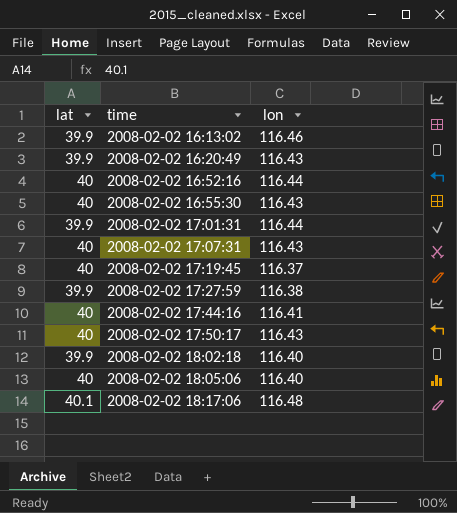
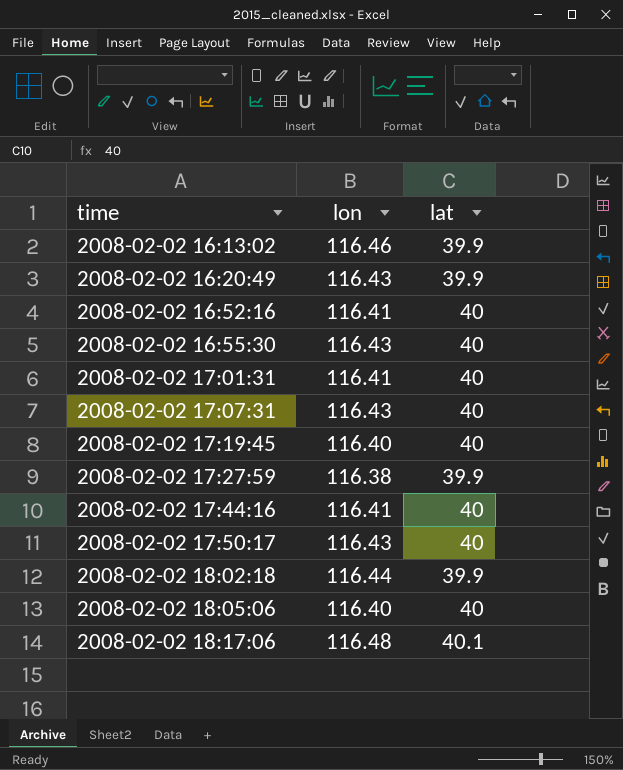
column lat | position: 1 -> 3
2008-02-02 16:52:16 | lon: 116.44 -> 116.41
2008-02-02 17:01:31 | lon: 116.44 -> 116.41
2008-02-02 17:01:31 | lat: 39.9 -> 40
2008-02-02 17:19:45 | lon: 116.37 -> 116.40
2008-02-02 18:02:18 | lon: 116.40 -> 116.44

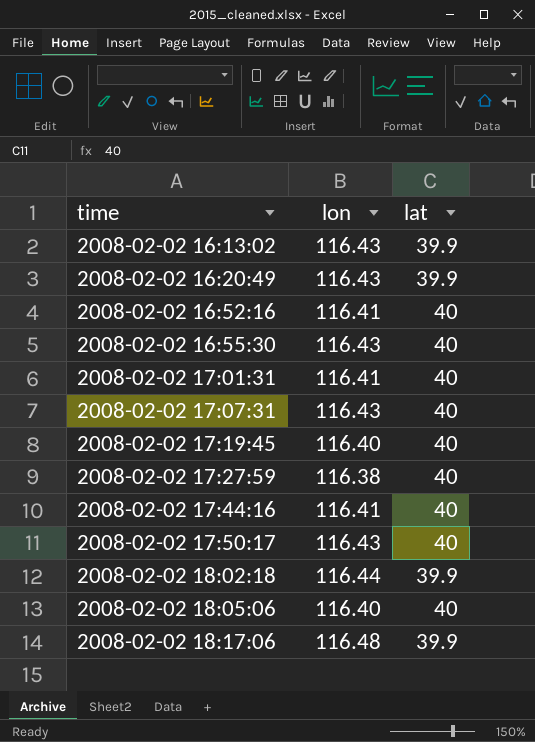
2008-02-02 16:13:02 | lon: 116.46 -> 116.43
2008-02-02 17:27:59 | lat: 39.9 -> 40
2008-02-02 18:17:06 | lat: 40.1 -> 39.9

